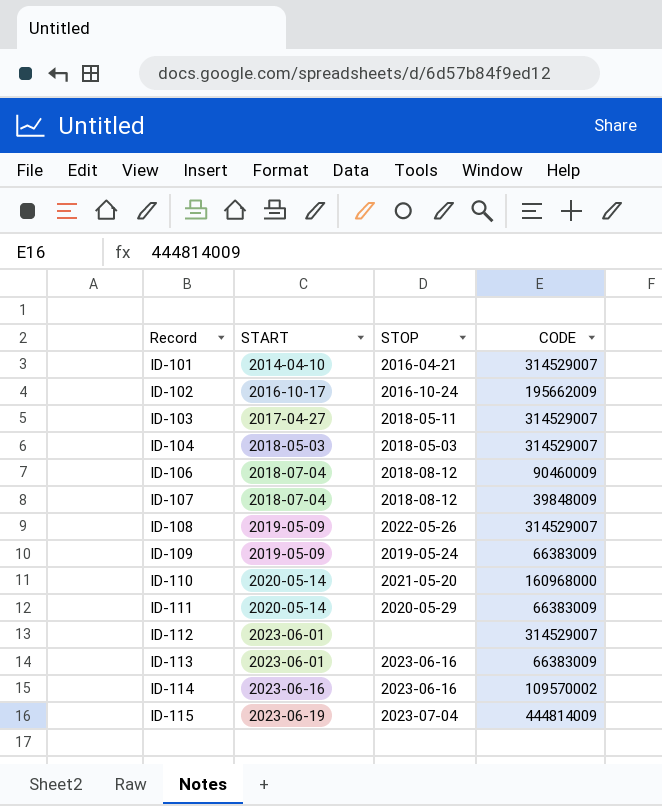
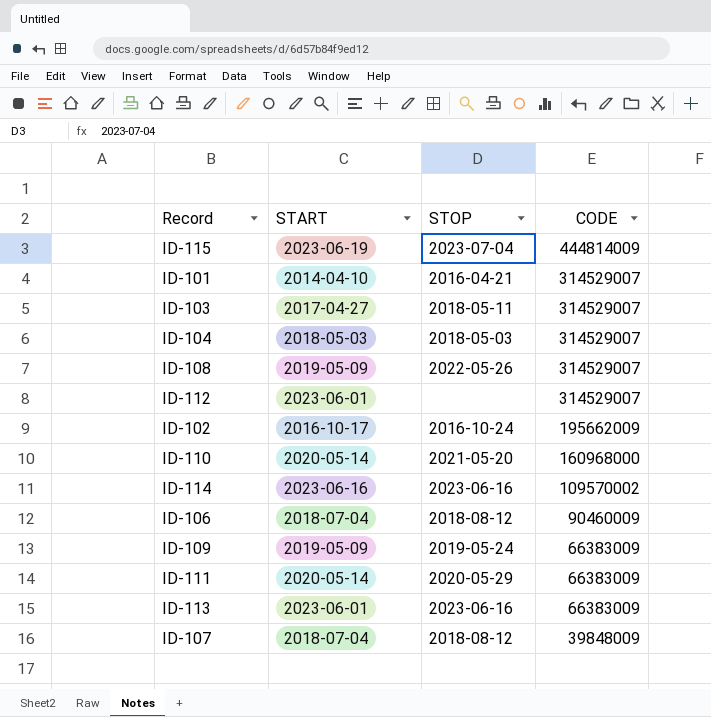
row order: Record ascending -> CODE descending

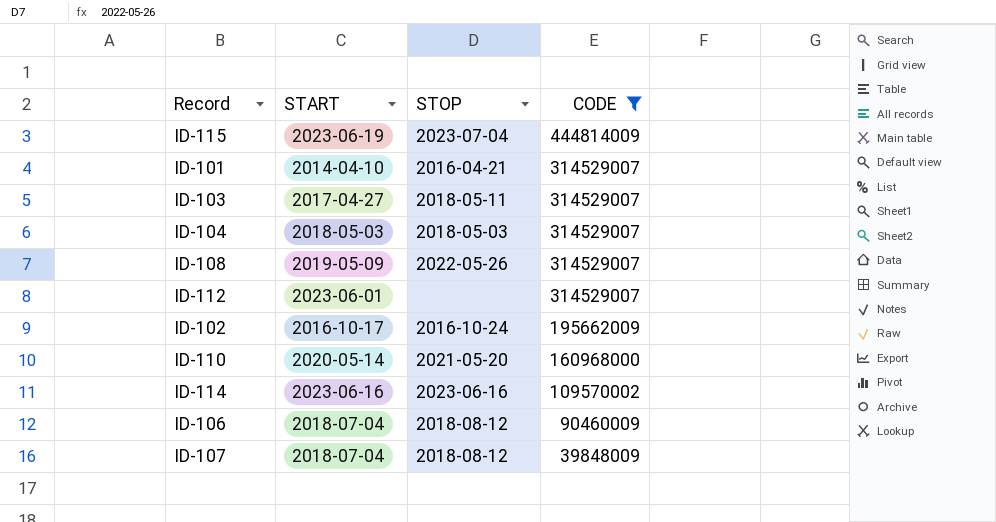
filter: none -> CODE != 66383009

